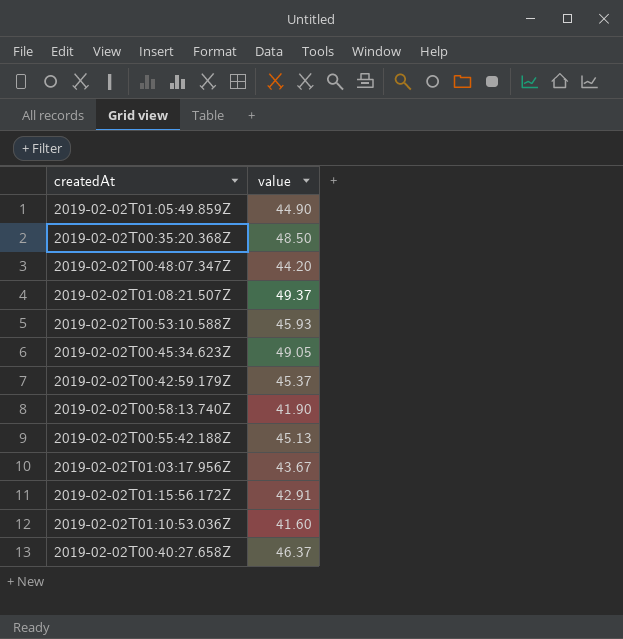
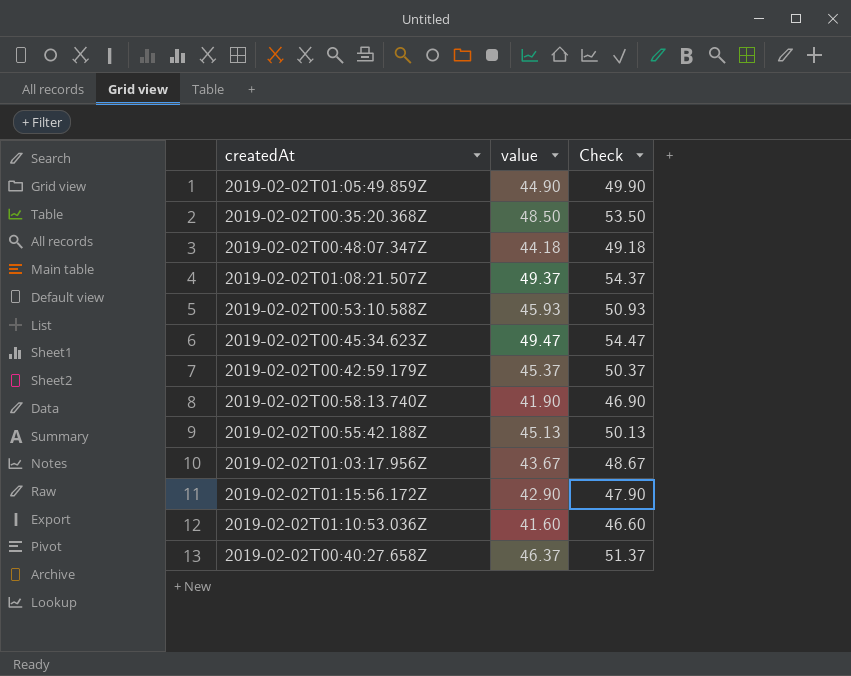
column Check | formula: none -> [value] + 5
2019-02-02T00:48:07.347Z | value: 44.20 -> 44.18
2019-02-02T00:45:34.623Z | value: 49.05 -> 49.47
2019-02-02T01:15:56.172Z | value: 42.91 -> 42.90

